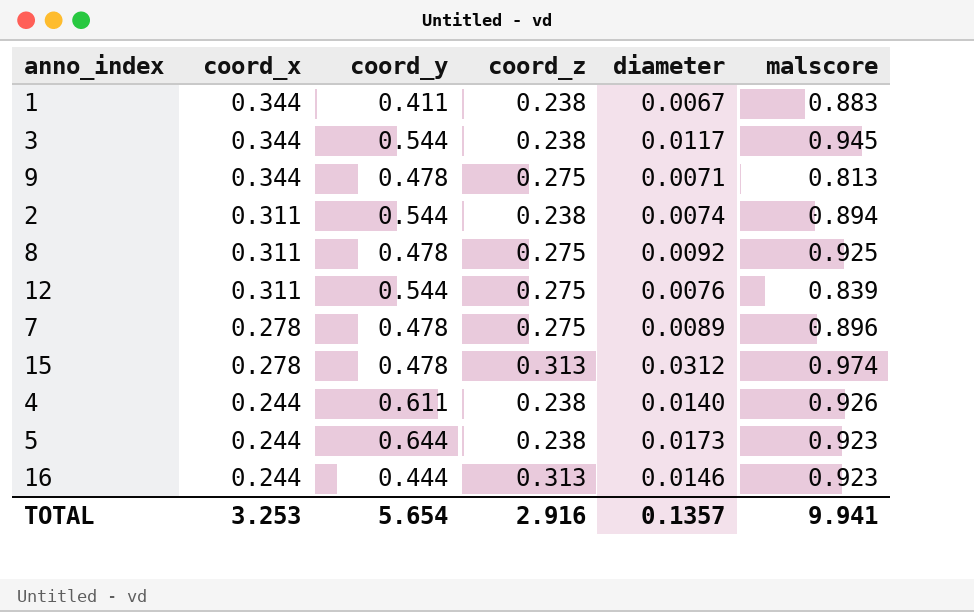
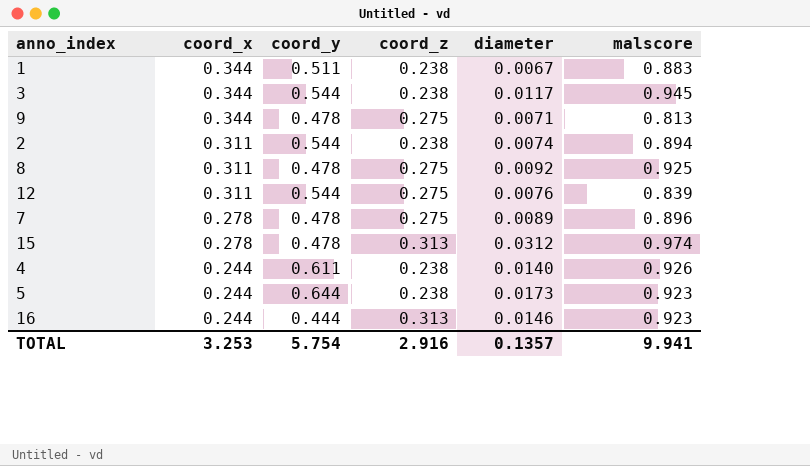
1 | coord_y: 0.411 -> 0.511
TOTAL | coord_y: 5.654 -> 5.754

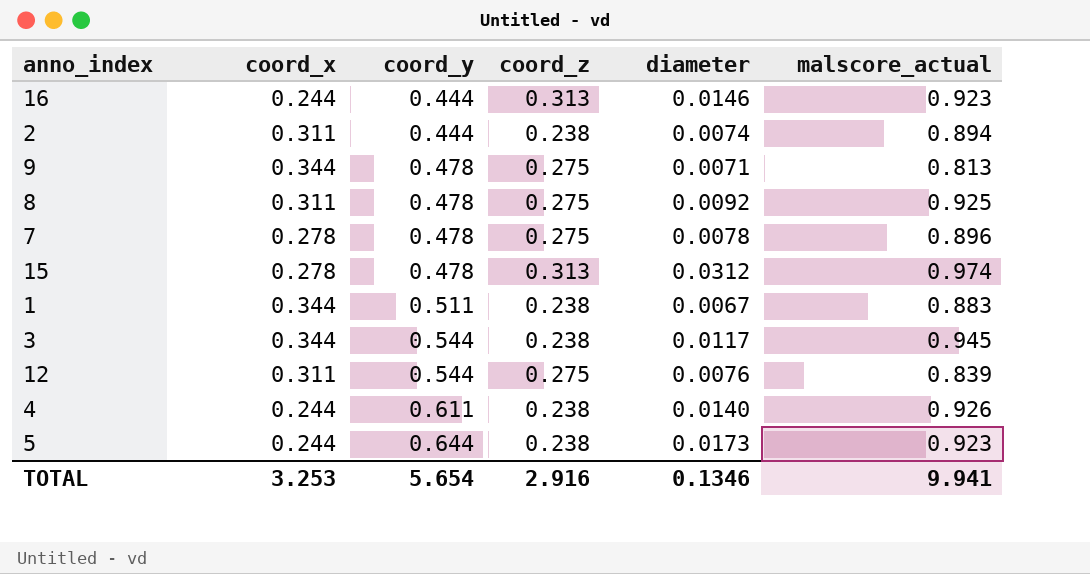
row order: coord_x descending -> coord_y ascending
column name: malscore -> malscore_actual
2 | coord_y: 0.544 -> 0.444
7 | diameter: 0.0089 -> 0.0078
TOTAL | coord_y: 5.754 -> 5.654
TOTAL | diameter: 0.1357 -> 0.1346

